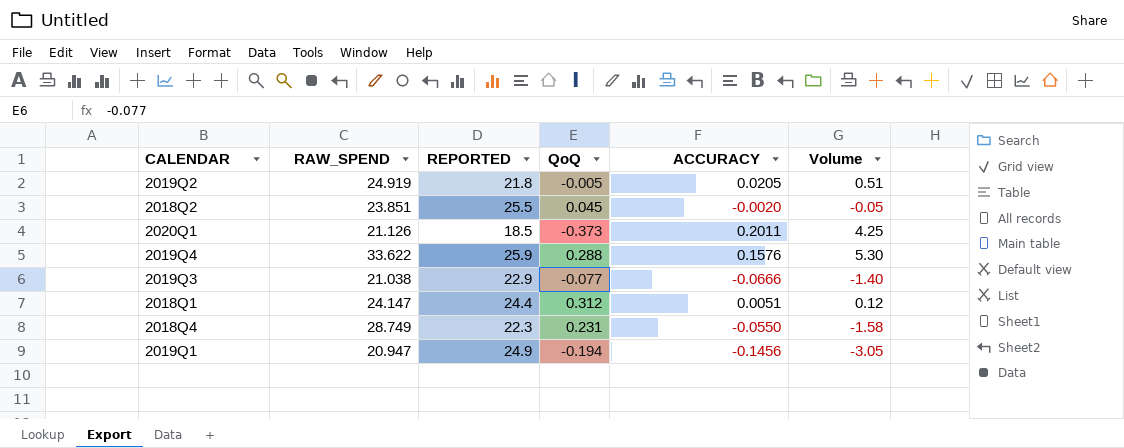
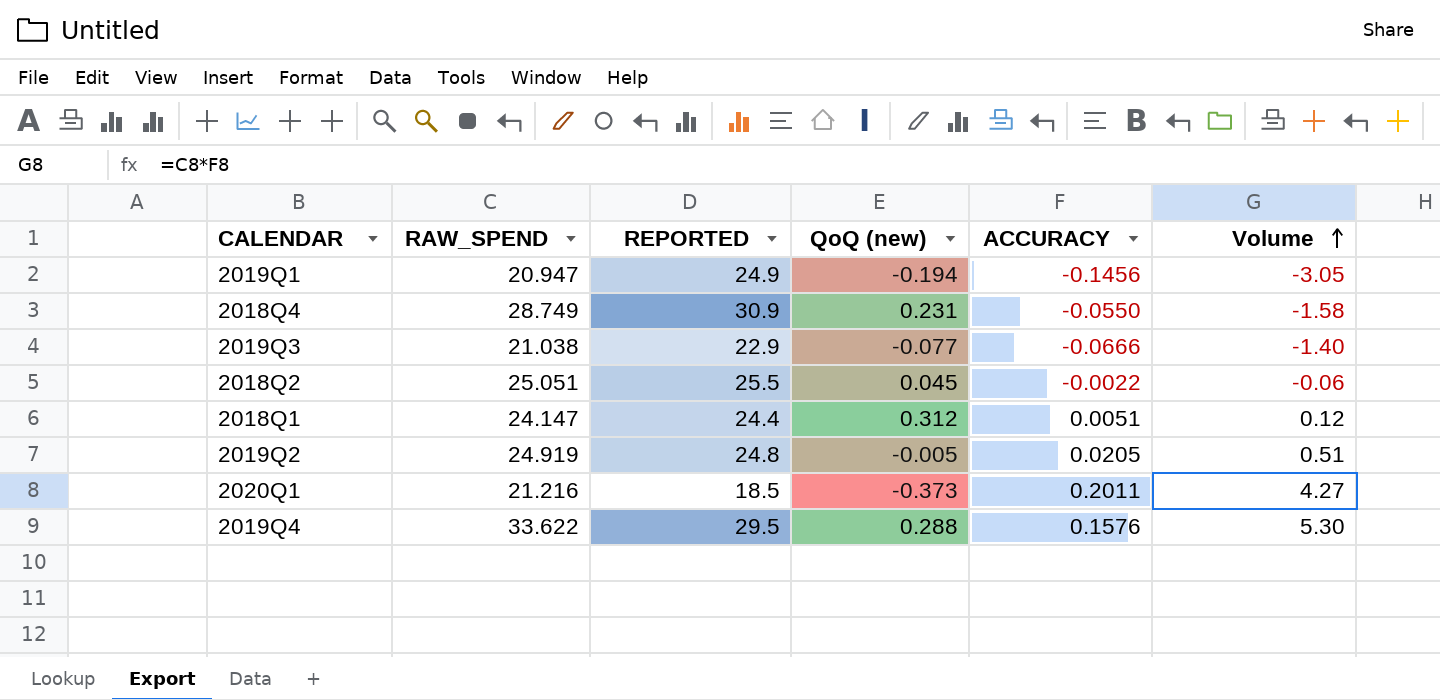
row order: none -> Volume ascending
column name: QoQ -> QoQ (new)
2018Q4 | REPORTED: 22.3 -> 30.9
2018Q2 | RAW_SPEND: 23.851 -> 25.051
2018Q2 | ACCURACY: -0.0020 -> -0.0022
2018Q2 | Volume: -0.05 -> -0.06
2019Q2 | REPORTED: 21.8 -> 24.8
2020Q1 | RAW_SPEND: 21.126 -> 21.216
2020Q1 | Volume: 4.25 -> 4.27
2019Q4 | REPORTED: 25.9 -> 29.5

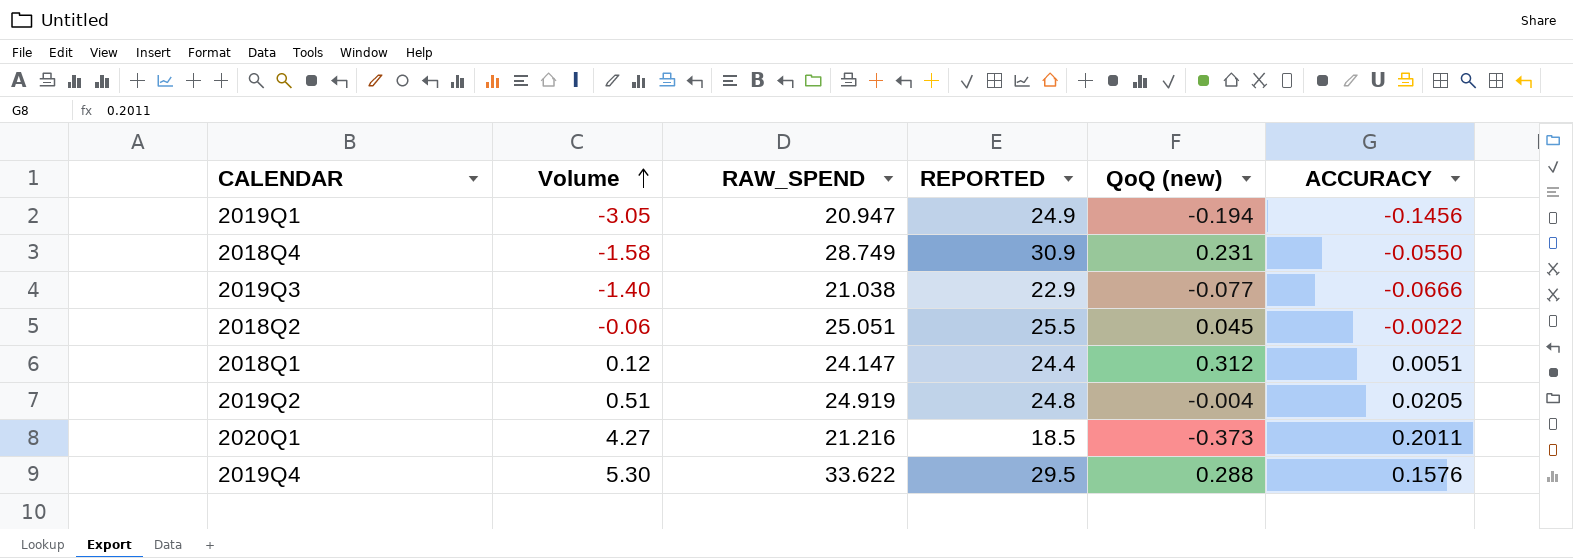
column Volume | position: 6 -> 2
2019Q2 | QoQ (new): -0.005 -> -0.004

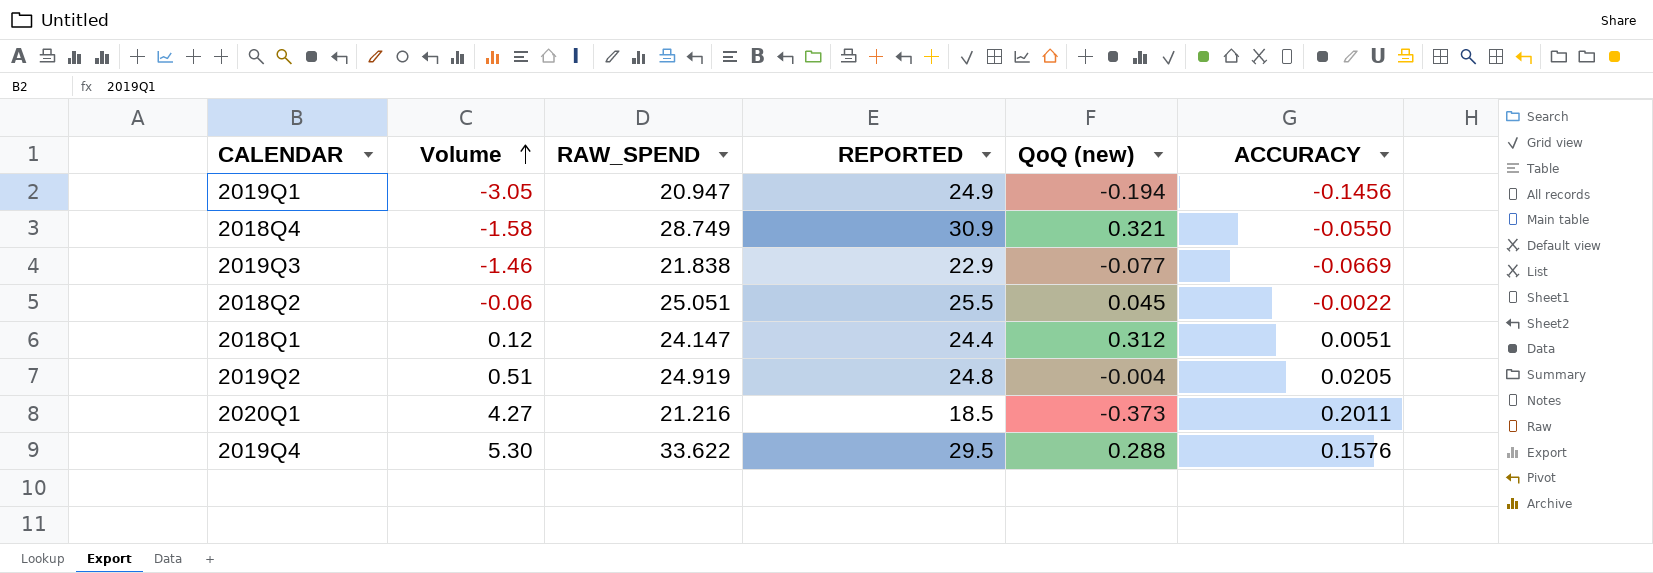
2018Q4 | QoQ (new): 0.231 -> 0.321
2019Q3 | Volume: -1.40 -> -1.46
2019Q3 | RAW_SPEND: 21.038 -> 21.838
2019Q3 | ACCURACY: -0.0666 -> -0.0669

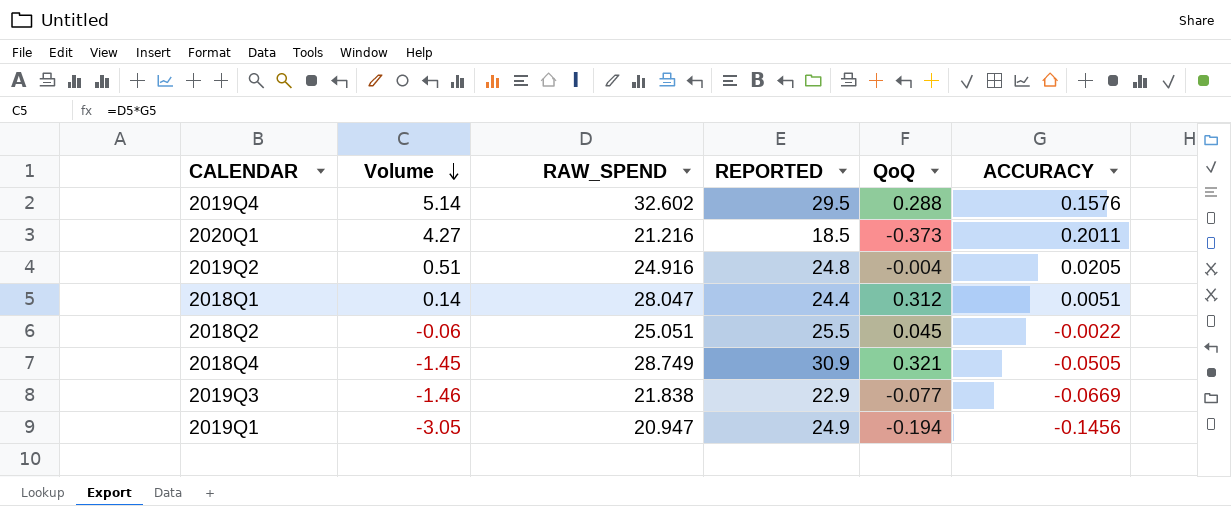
row order: Volume ascending -> Volume descending
column name: QoQ (new) -> QoQ
2019Q4 | Volume: 5.30 -> 5.14
2019Q4 | RAW_SPEND: 33.622 -> 32.602
2019Q2 | RAW_SPEND: 24.919 -> 24.916
2018Q1 | Volume: 0.12 -> 0.14
2018Q1 | RAW_SPEND: 24.147 -> 28.047
2018Q4 | Volume: -1.58 -> -1.45
2018Q4 | ACCURACY: -0.0550 -> -0.0505

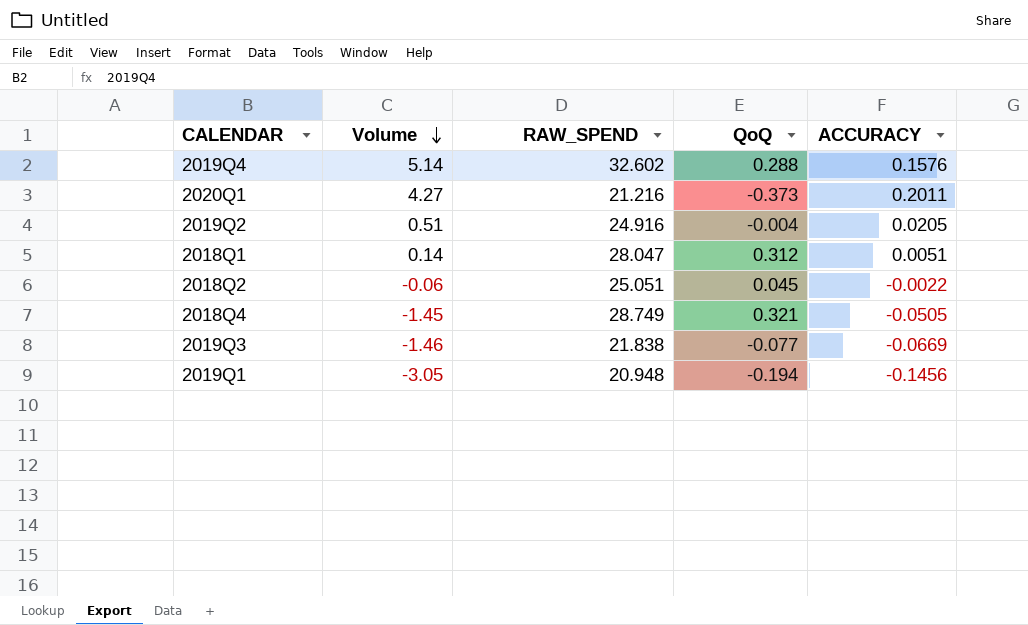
column REPORTED | position: 4 -> none
2019Q1 | RAW_SPEND: 20.947 -> 20.948

